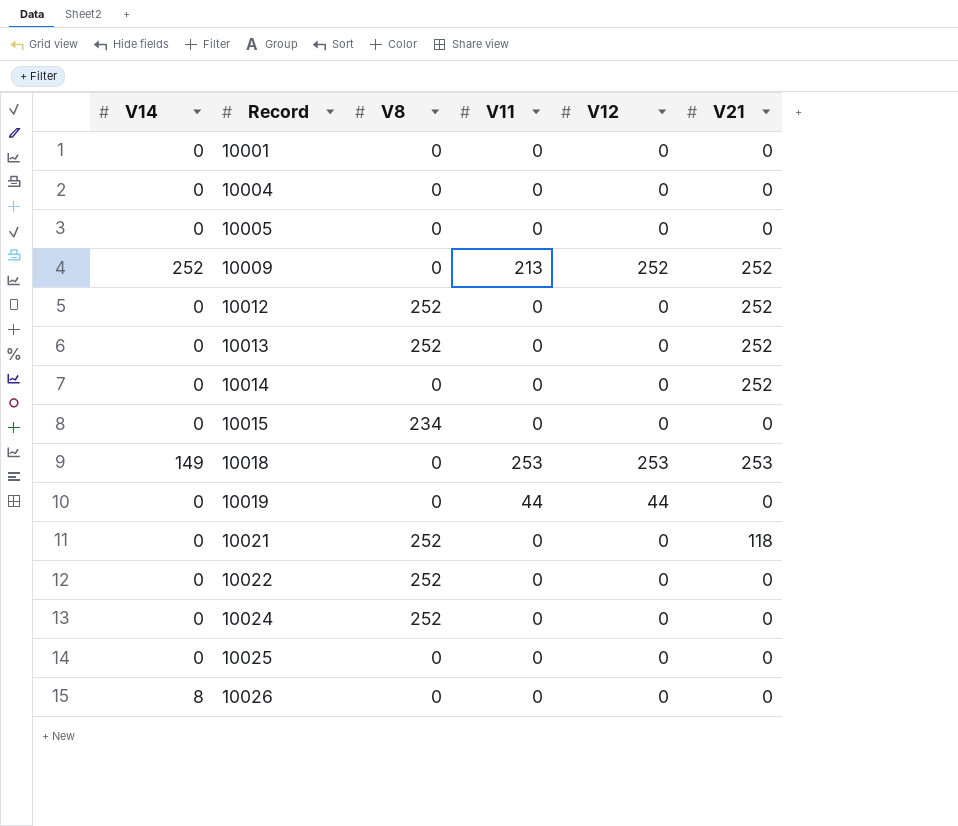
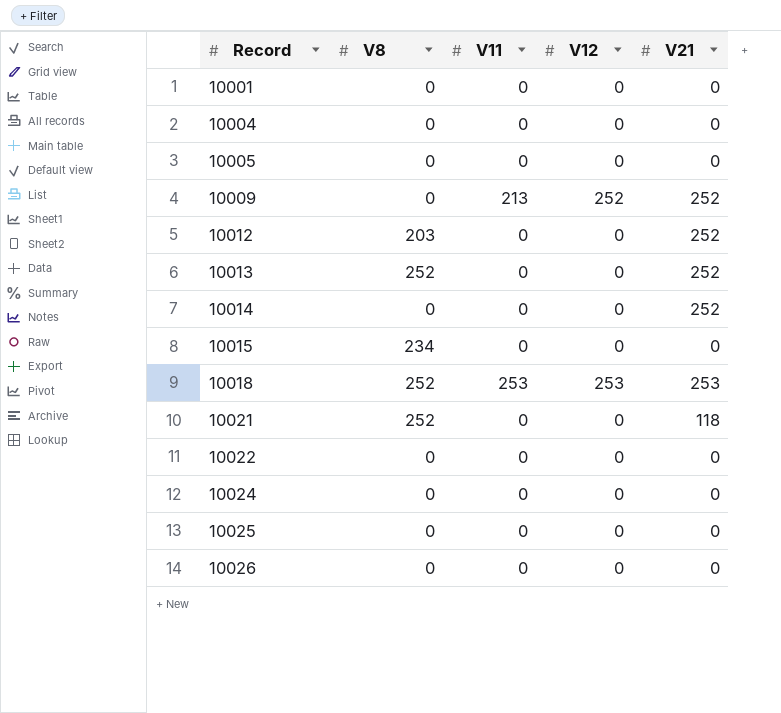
column V14 | position: 1 -> none
row 10019: 0 | 0 | 44 | 44 | 0 -> none
10012 | V8: 252 -> 203
10018 | V8: 0 -> 252
10022 | V8: 252 -> 0
10024 | V8: 252 -> 0

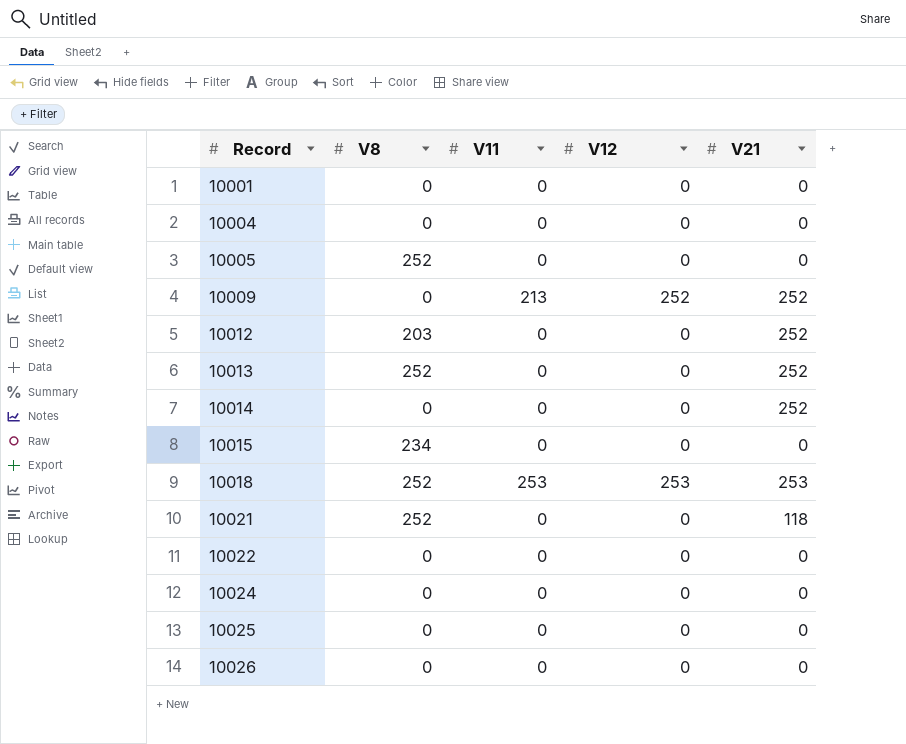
10005 | V8: 0 -> 252

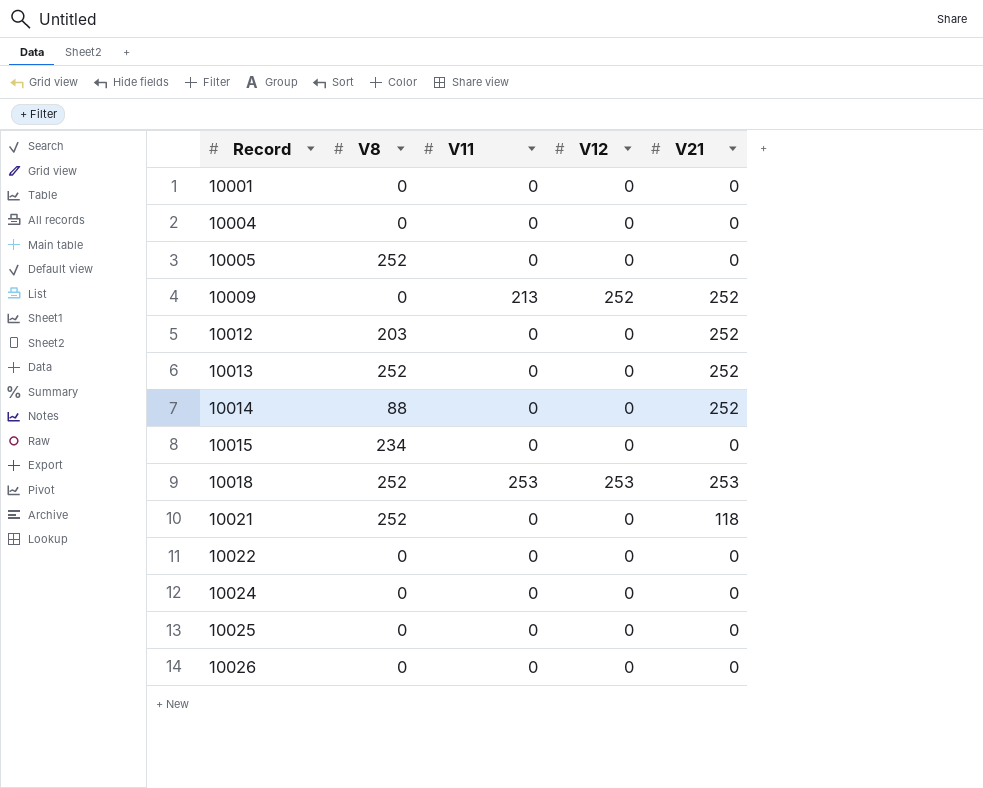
10014 | V8: 0 -> 88

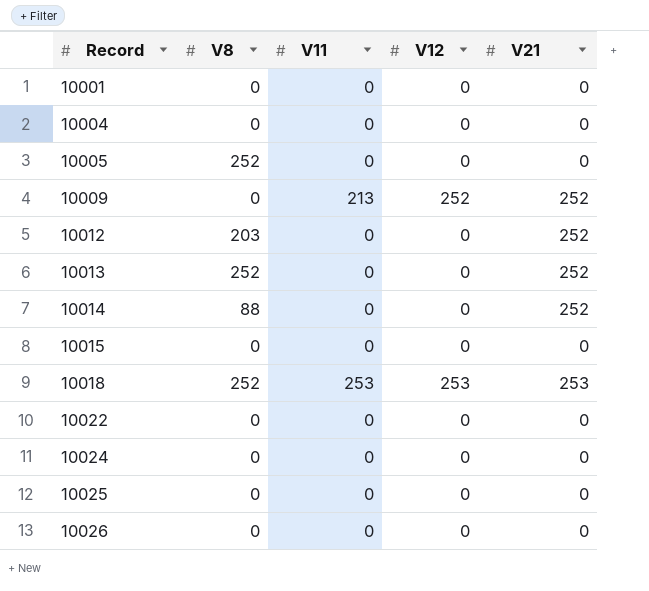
row 10021: 252 | 0 | 0 | 118 -> none
10015 | V8: 234 -> 0

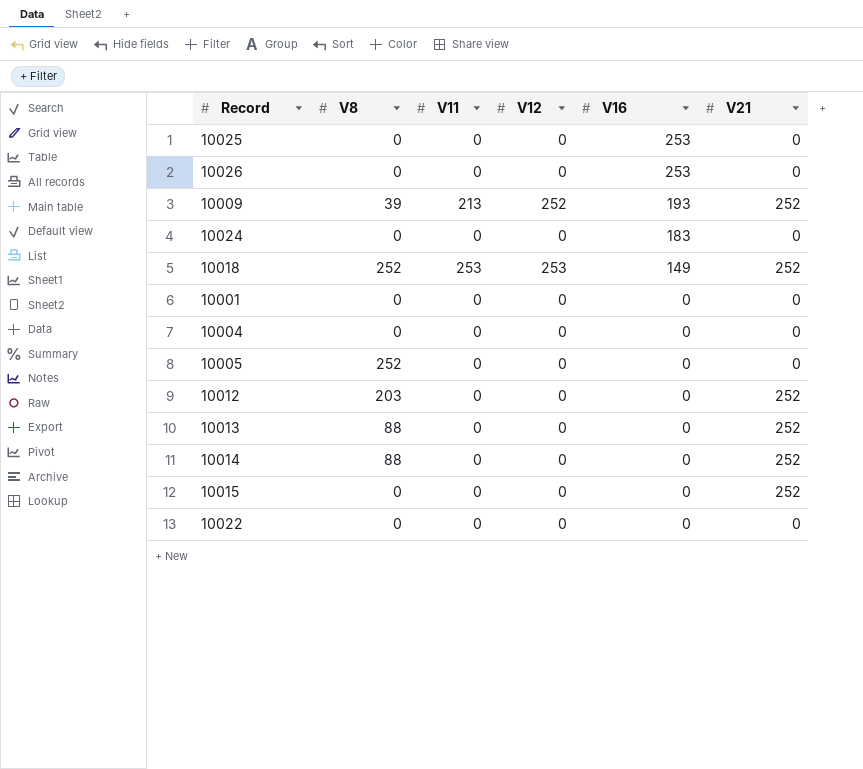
row order: Record ascending -> V16 descending
column V16 | position: none -> 5
10009 | V8: 0 -> 39
10018 | V21: 253 -> 252
10013 | V8: 252 -> 88
10015 | V21: 0 -> 252

